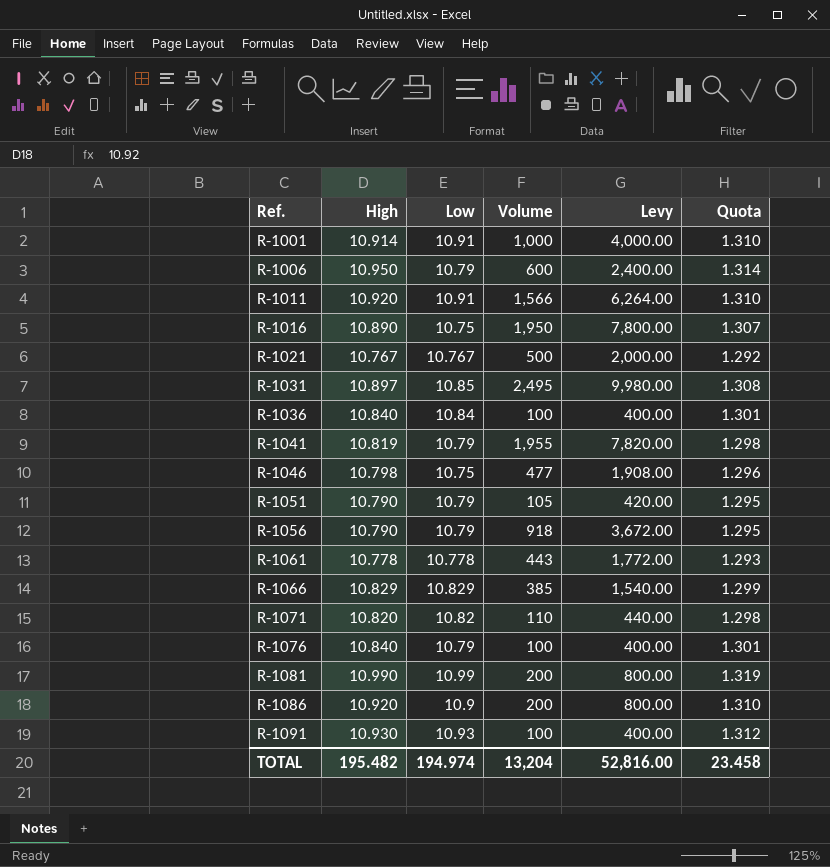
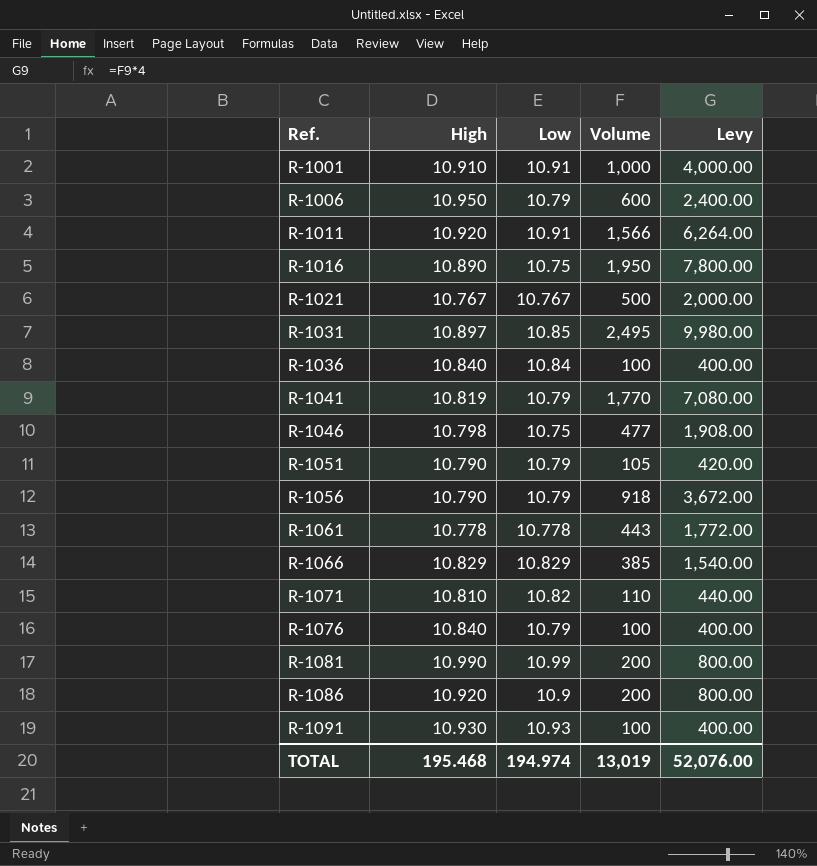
column Quota | formula: [High] * 0.12 -> none
R-1001 | High: 10.914 -> 10.910
R-1041 | Volume: 1,955 -> 1,770
R-1041 | Levy: 7,820.00 -> 7,080.00
R-1071 | High: 10.820 -> 10.810
TOTAL | High: 195.482 -> 195.468
TOTAL | Volume: 13,204 -> 13,019
TOTAL | Levy: 52,816.00 -> 52,076.00

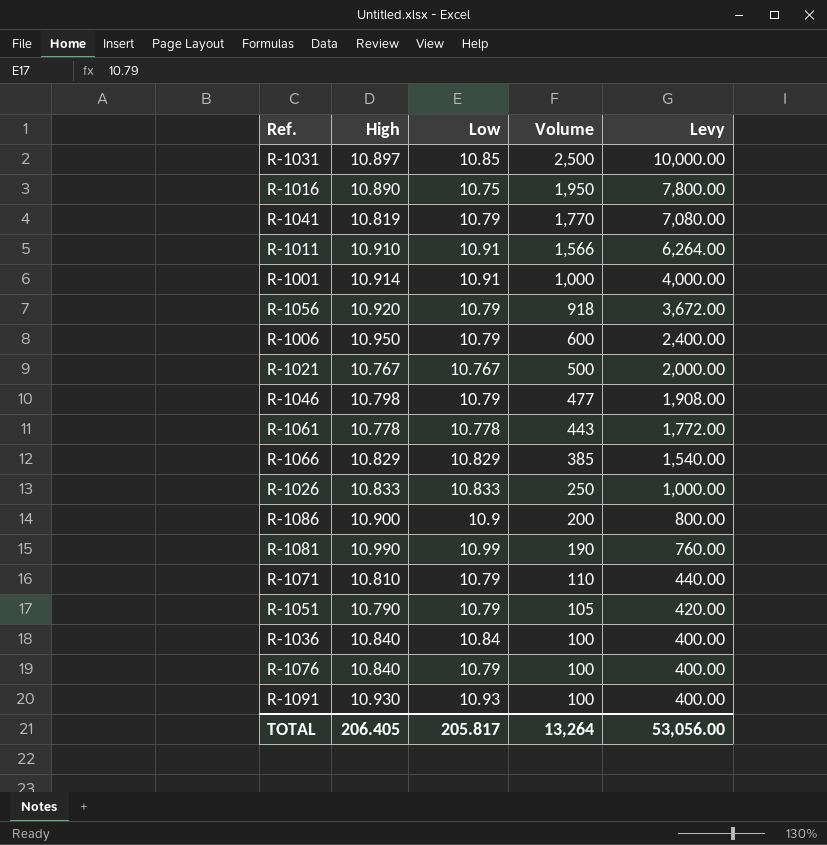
row order: Ref. ascending -> Volume descending
R-1031 | Volume: 2,495 -> 2,500
R-1031 | Levy: 9,980.00 -> 10,000.00
R-1011 | High: 10.920 -> 10.910
R-1001 | High: 10.910 -> 10.914
R-1056 | High: 10.790 -> 10.920
R-1046 | Low: 10.75 -> 10.79
row R-1026: none -> 10.833 | 10.833 | 250 | 1,000.00
R-1086 | High: 10.920 -> 10.900
R-1081 | Volume: 200 -> 190
R-1081 | Levy: 800.00 -> 760.00
R-1071 | Low: 10.82 -> 10.79
TOTAL | High: 195.468 -> 206.405
TOTAL | Low: 194.974 -> 205.817
TOTAL | Volume: 13,019 -> 13,264
TOTAL | Levy: 52,076.00 -> 53,056.00

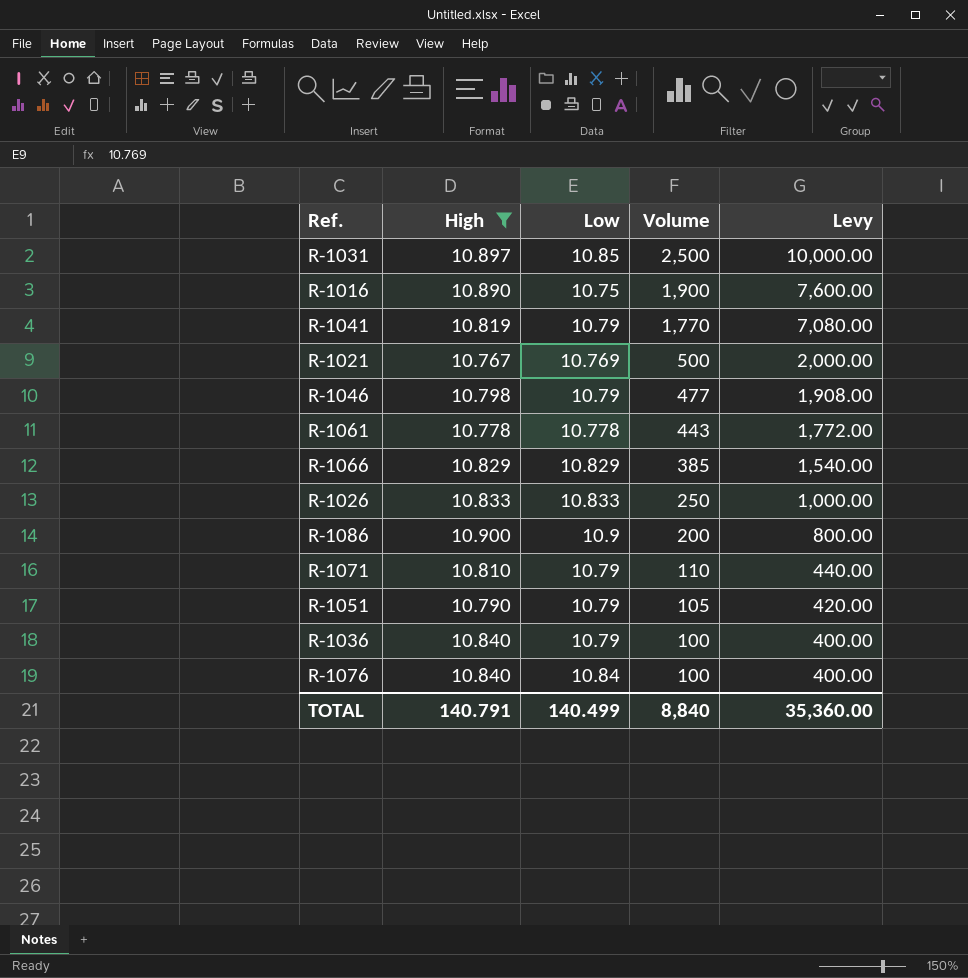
filter: none -> High <= 10.900
R-1016 | Volume: 1,950 -> 1,900
R-1016 | Levy: 7,800.00 -> 7,600.00
R-1021 | Low: 10.767 -> 10.769
R-1036 | Low: 10.84 -> 10.79
R-1076 | Low: 10.79 -> 10.84
TOTAL | High: 206.405 -> 140.791
TOTAL | Low: 205.817 -> 140.499
TOTAL | Volume: 13,264 -> 8,840
TOTAL | Levy: 53,056.00 -> 35,360.00

